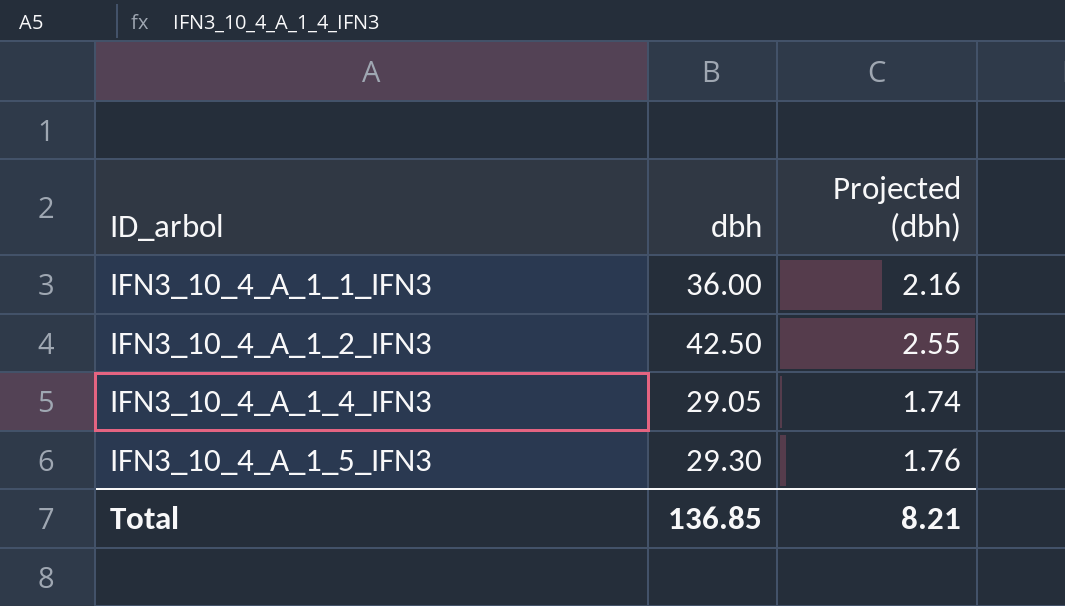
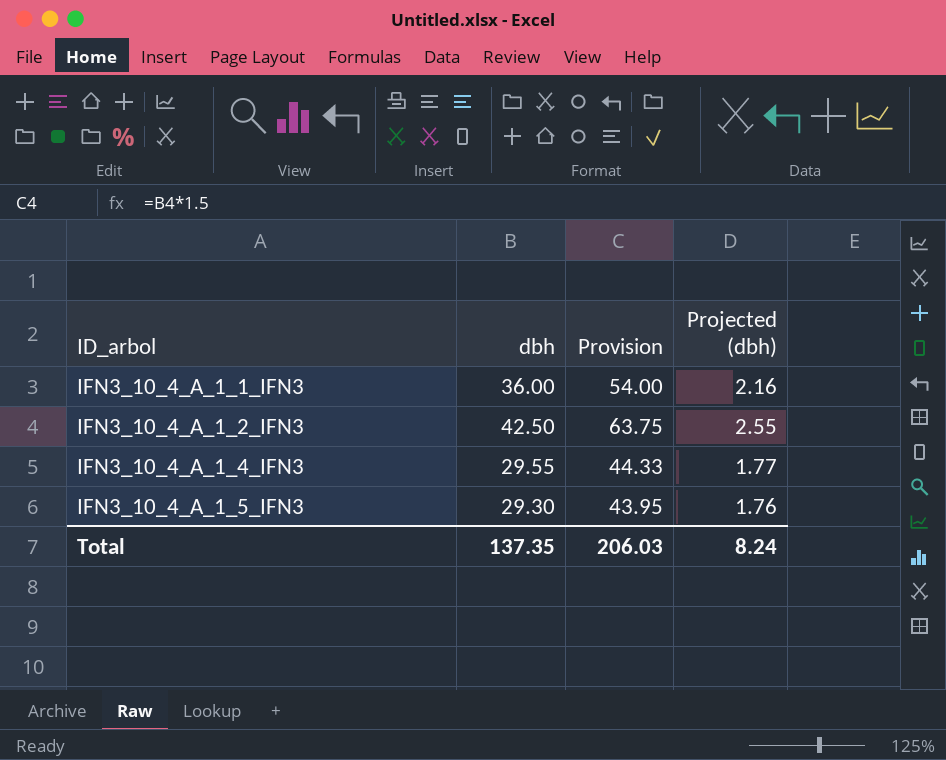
column Provision | formula: none -> [dbh] * 1.5
IFN3_10_4_A_1_4_IFN3 | dbh: 29.05 -> 29.55
IFN3_10_4_A_1_4_IFN3 | Projected (dbh): 1.74 -> 1.77
Total | dbh: 136.85 -> 137.35
Total | Projected (dbh): 8.21 -> 8.24

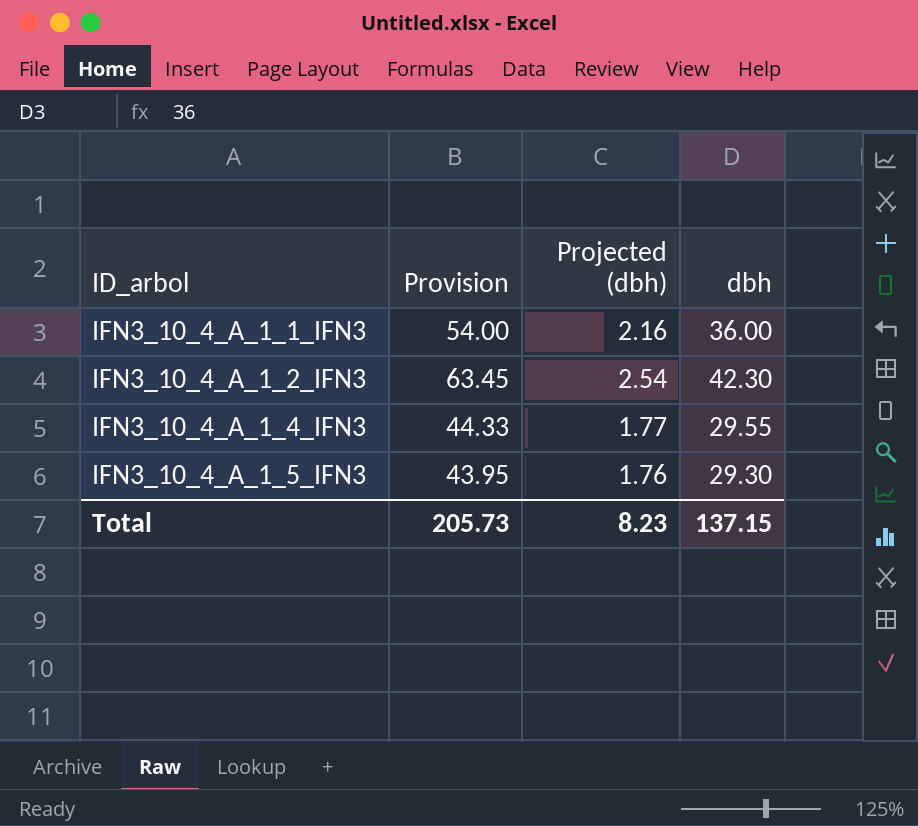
column dbh | position: 2 -> 4
IFN3_10_4_A_1_2_IFN3 | Provision: 63.75 -> 63.45
IFN3_10_4_A_1_2_IFN3 | Projected (dbh): 2.55 -> 2.54
IFN3_10_4_A_1_2_IFN3 | dbh: 42.50 -> 42.30
Total | Provision: 206.03 -> 205.73
Total | Projected (dbh): 8.24 -> 8.23
Total | dbh: 137.35 -> 137.15

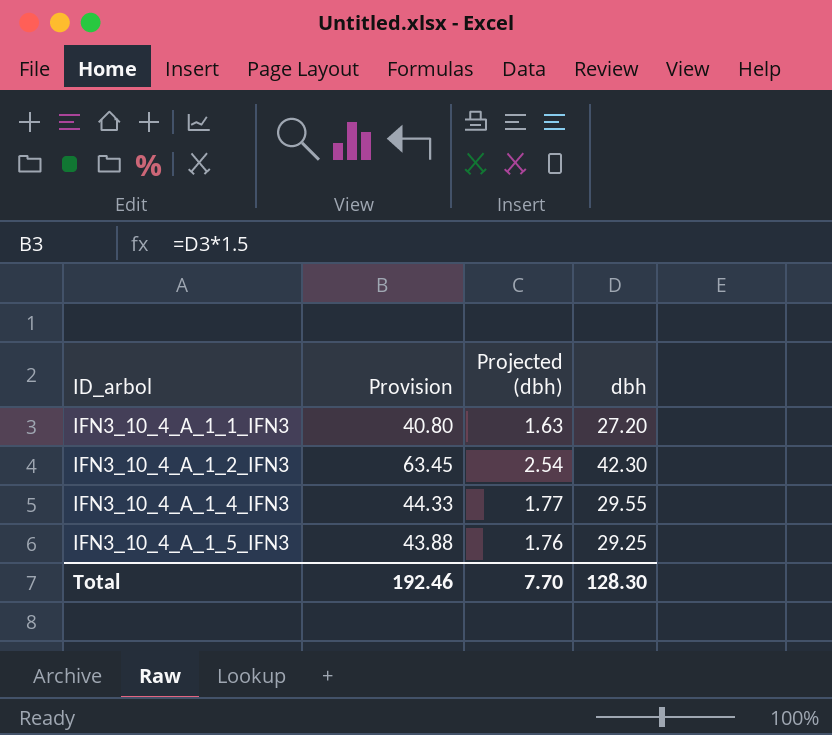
IFN3_10_4_A_1_1_IFN3 | Provision: 54.00 -> 40.80
IFN3_10_4_A_1_1_IFN3 | Projected (dbh): 2.16 -> 1.63
IFN3_10_4_A_1_1_IFN3 | dbh: 36.00 -> 27.20
IFN3_10_4_A_1_5_IFN3 | Provision: 43.95 -> 43.88
IFN3_10_4_A_1_5_IFN3 | dbh: 29.30 -> 29.25
Total | Provision: 205.73 -> 192.46
Total | Projected (dbh): 8.23 -> 7.70
Total | dbh: 137.15 -> 128.30

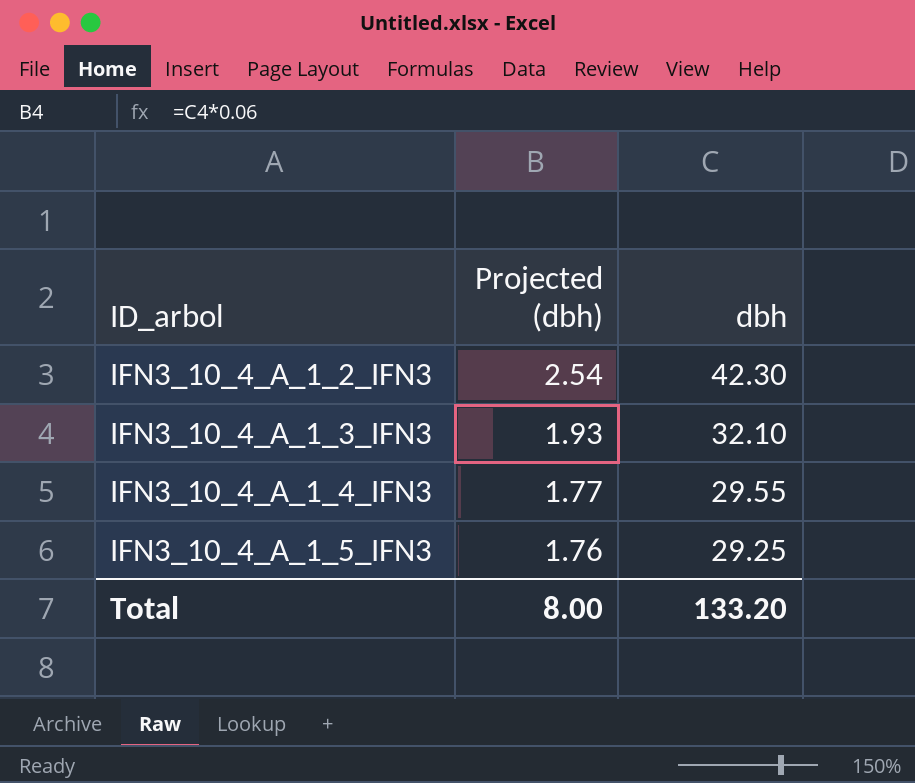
column Provision | formula: [dbh] * 1.5 -> none
row IFN3_10_4_A_1_1_IFN3: 40.80 | 1.63 | 27.20 -> none
row IFN3_10_4_A_1_3_IFN3: none -> 1.93 | 32.10
Total | Projected (dbh): 7.70 -> 8.00
Total | dbh: 128.30 -> 133.20

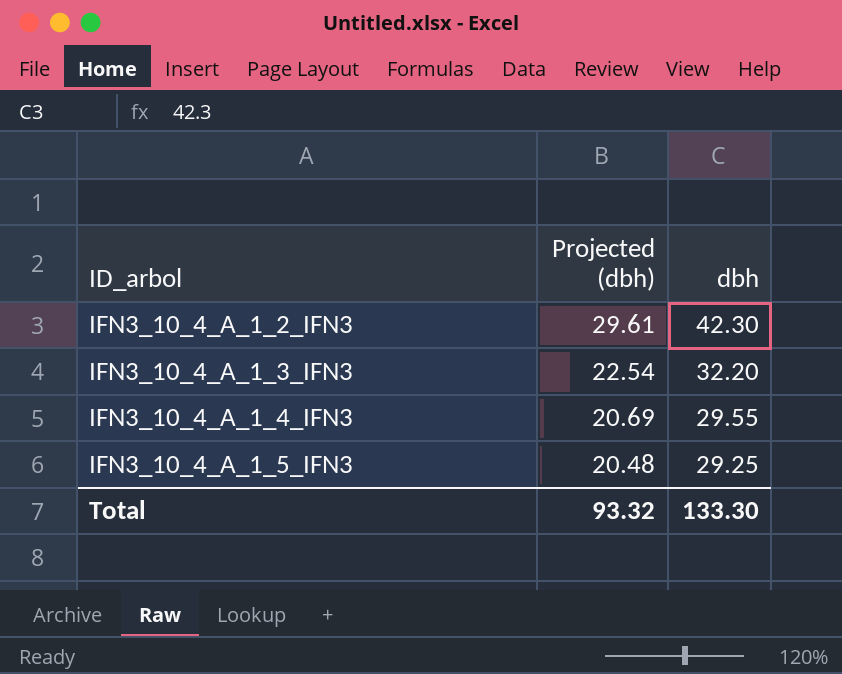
column Projected (dbh) | formula: [dbh] * 0.06 -> [dbh] * 0.7
IFN3_10_4_A_1_3_IFN3 | dbh: 32.10 -> 32.20
Total | Projected (dbh): 8.00 -> 93.32
Total | dbh: 133.20 -> 133.30

